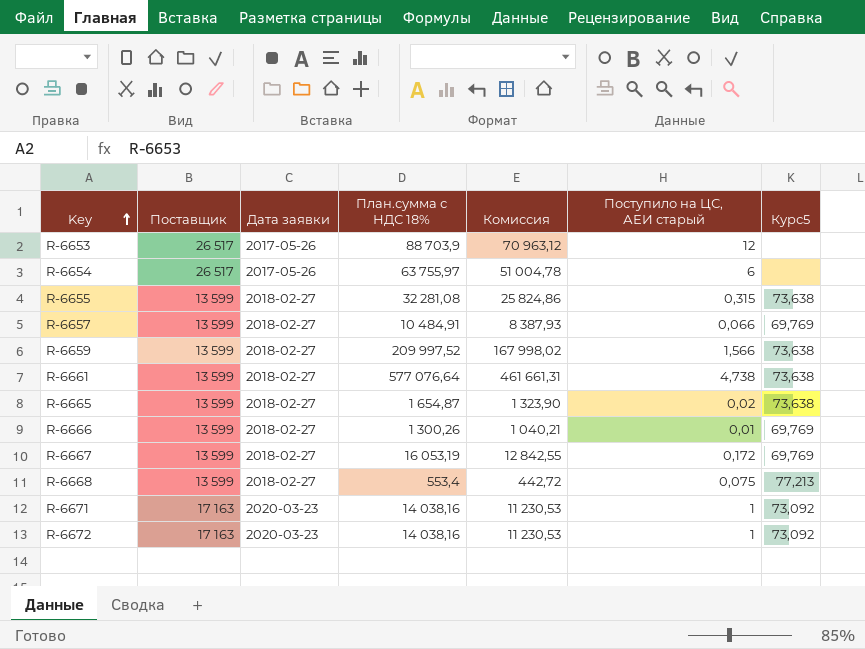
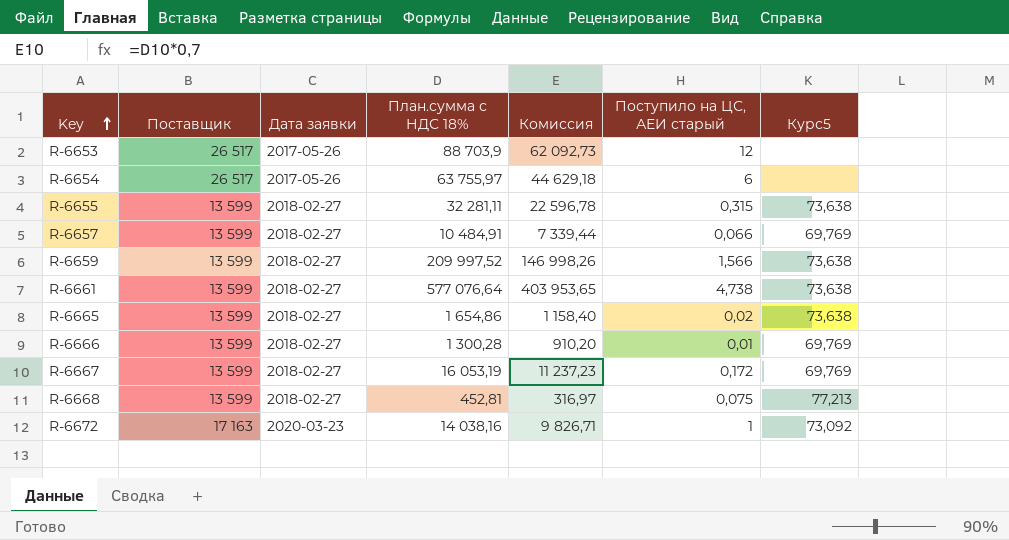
column Комиссия | formula: [План.сумма с НДС 18%] * 0,8 -> [План.сумма с НДС 18%] * 0,7
row R-6671: 17 163 | 2020-03-23 | 14 038,16 | 11 230,53 | 1 | 73,092 -> none
R-6655 | План.сумма с НДС 18%: 32 281,08 -> 32 281,11
R-6665 | План.сумма с НДС 18%: 1 654,87 -> 1 654,86
R-6666 | План.сумма с НДС 18%: 1 300,26 -> 1 300,28
R-6668 | План.сумма с НДС 18%: 553,4 -> 452,81

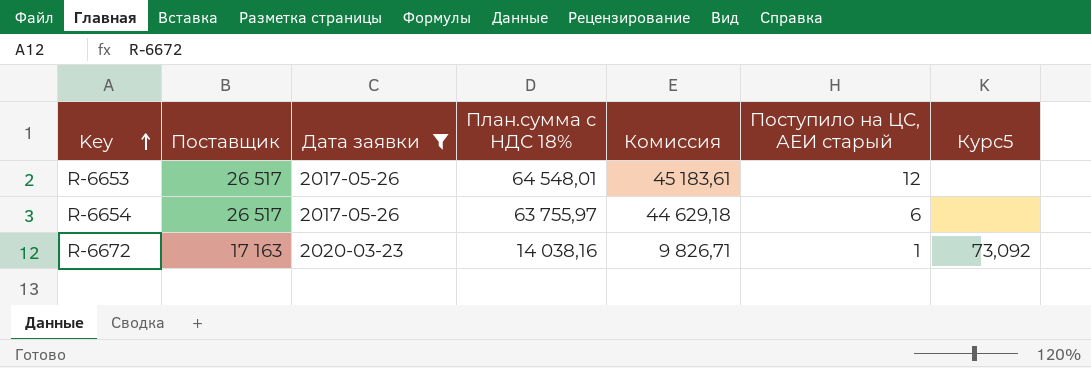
filter: none -> Дата заявки != 2018-02-27
R-6653 | План.сумма с НДС 18%: 88 703,9 -> 64 548,01
R-6653 | Комиссия: 62 092,73 -> 45 183,61

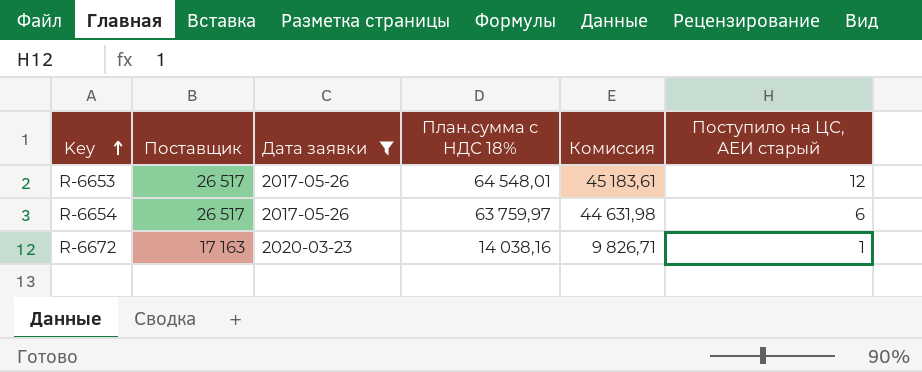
column Курс5 | position: 7 -> none
R-6654 | План.сумма с НДС 18%: 63 755,97 -> 63 759,97
R-6654 | Комиссия: 44 629,18 -> 44 631,98

